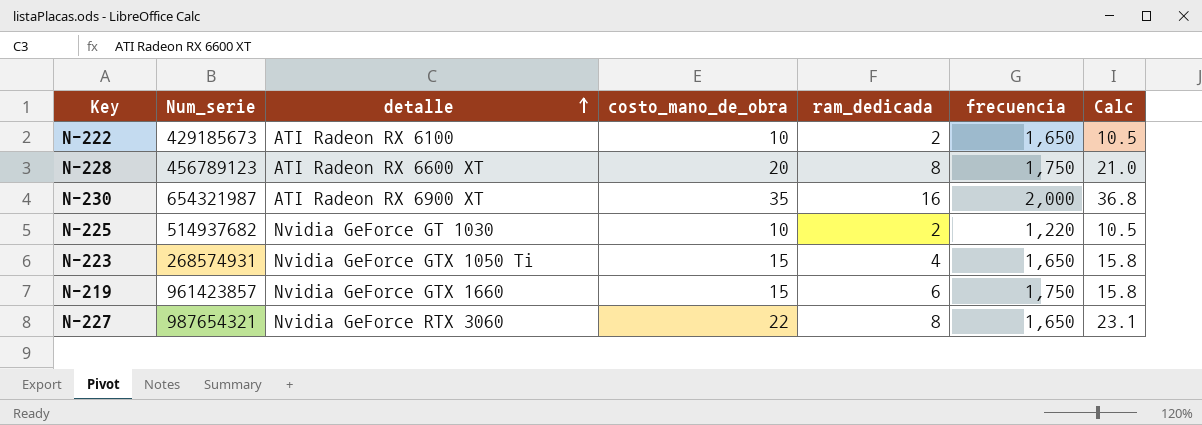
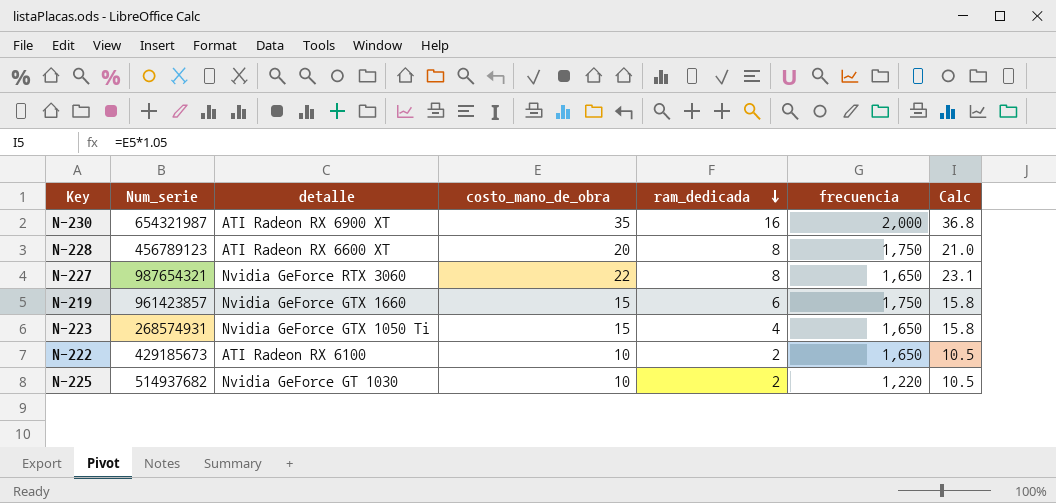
row order: detalle ascending -> ram_dedicada descending

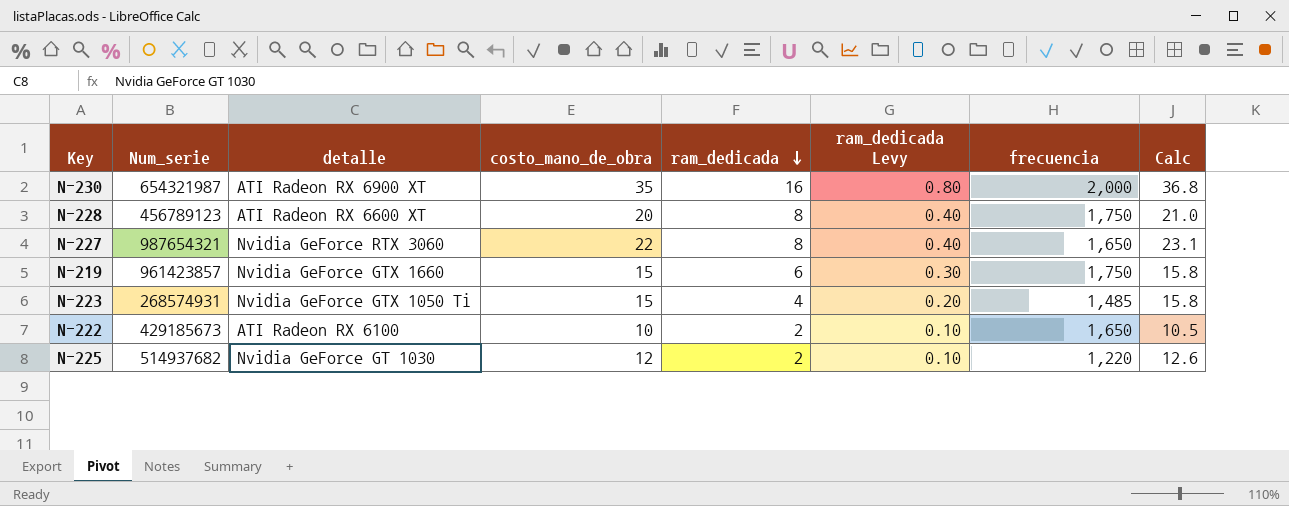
column ram_dedicada Levy | formula: none -> [ram_dedicada] * 0.05
N-223 | frecuencia: 1,650 -> 1,485
N-225 | costo_mano_de_obra: 10 -> 12
N-225 | Calc: 10.5 -> 12.6

